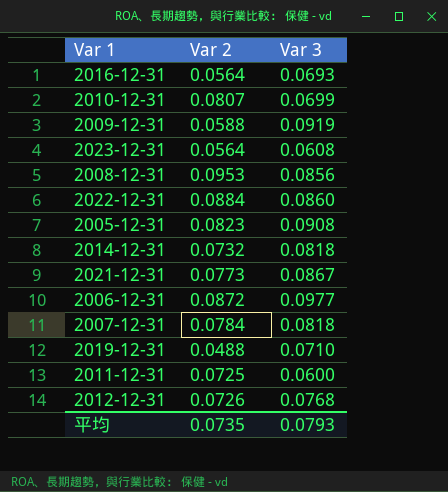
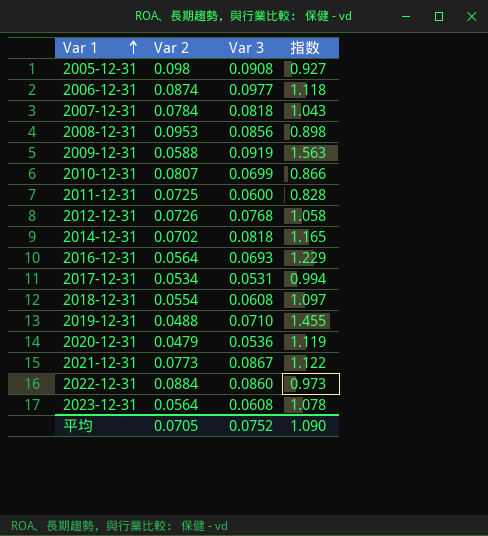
row order: none -> Var 1 ascending
column 指数 | formula: none -> [Var 3] / [Var 2]
2005-12-31 | Var 2: 0.0823 -> 0.098
2006-12-31 | Var 2: 0.0872 -> 0.0874
2014-12-31 | Var 2: 0.0732 -> 0.0702
row 2017-12-31: none -> 0.0534 | 0.0531 | 0.994
row 2018-12-31: none -> 0.0554 | 0.0608 | 1.097
row 2020-12-31: none -> 0.0479 | 0.0536 | 1.119
平均 | Var 2: 0.0735 -> 0.0705
平均 | Var 3: 0.0793 -> 0.0752

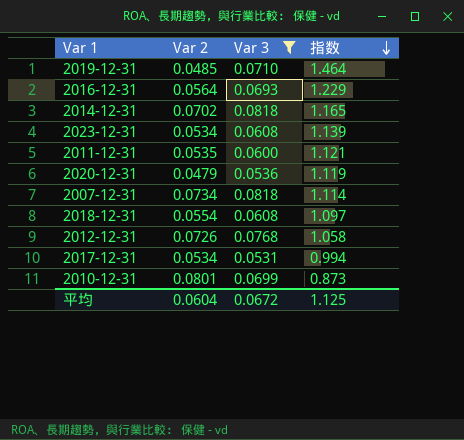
filter: none -> Var 3 <= 0.0818
row order: Var 1 ascending -> 指数 descending
2019-12-31 | Var 2: 0.0488 -> 0.0485
2019-12-31 | 指数: 1.455 -> 1.464
2023-12-31 | Var 2: 0.0564 -> 0.0534
2023-12-31 | 指数: 1.078 -> 1.139
2011-12-31 | Var 2: 0.0725 -> 0.0535
2011-12-31 | 指数: 0.828 -> 1.121
2007-12-31 | Var 2: 0.0784 -> 0.0734
2007-12-31 | 指数: 1.043 -> 1.114
2010-12-31 | Var 2: 0.0807 -> 0.0801
2010-12-31 | 指数: 0.866 -> 0.873
平均 | Var 2: 0.0705 -> 0.0604
平均 | Var 3: 0.0752 -> 0.0672
平均 | 指数: 1.090 -> 1.125

